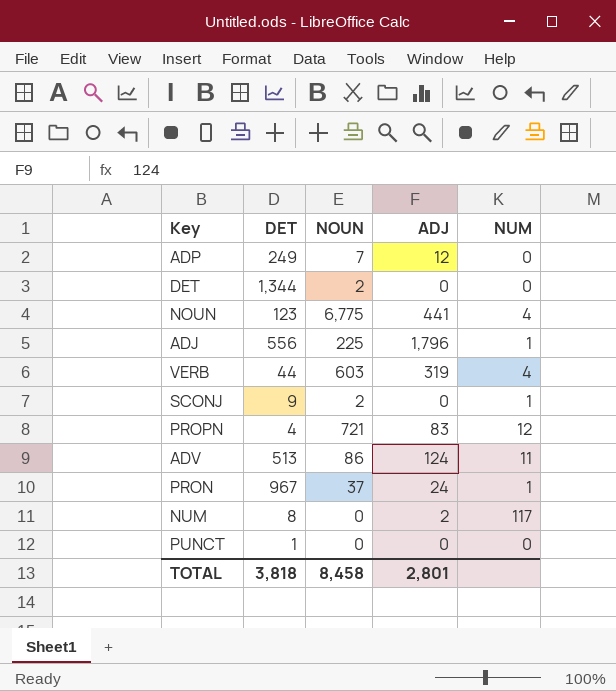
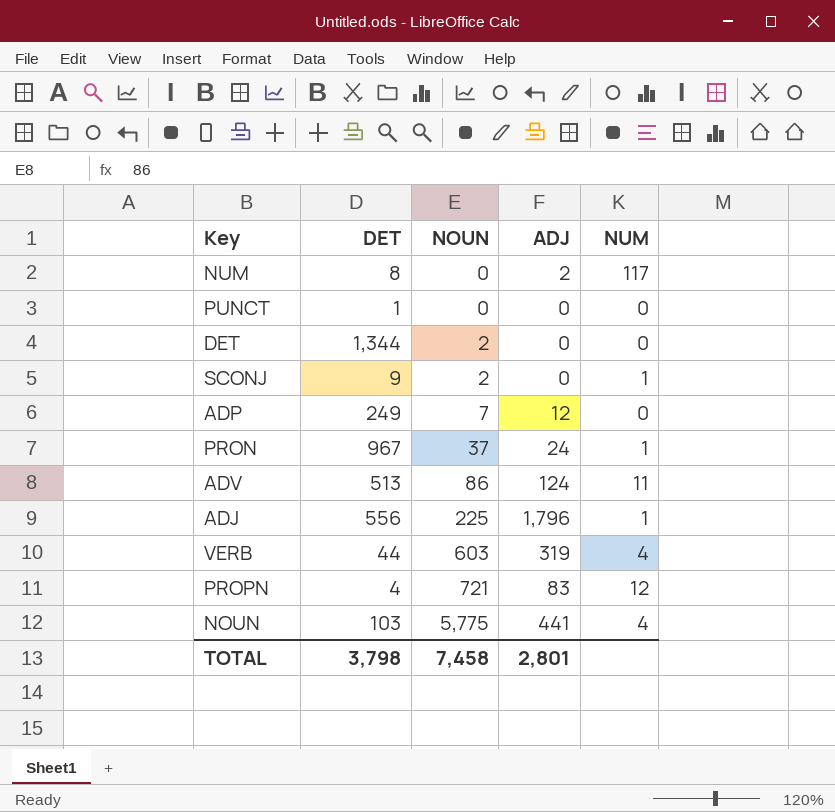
row order: none -> NOUN ascending
NOUN | DET: 123 -> 103
NOUN | NOUN: 6,775 -> 5,775
TOTAL | DET: 3,818 -> 3,798
TOTAL | NOUN: 8,458 -> 7,458

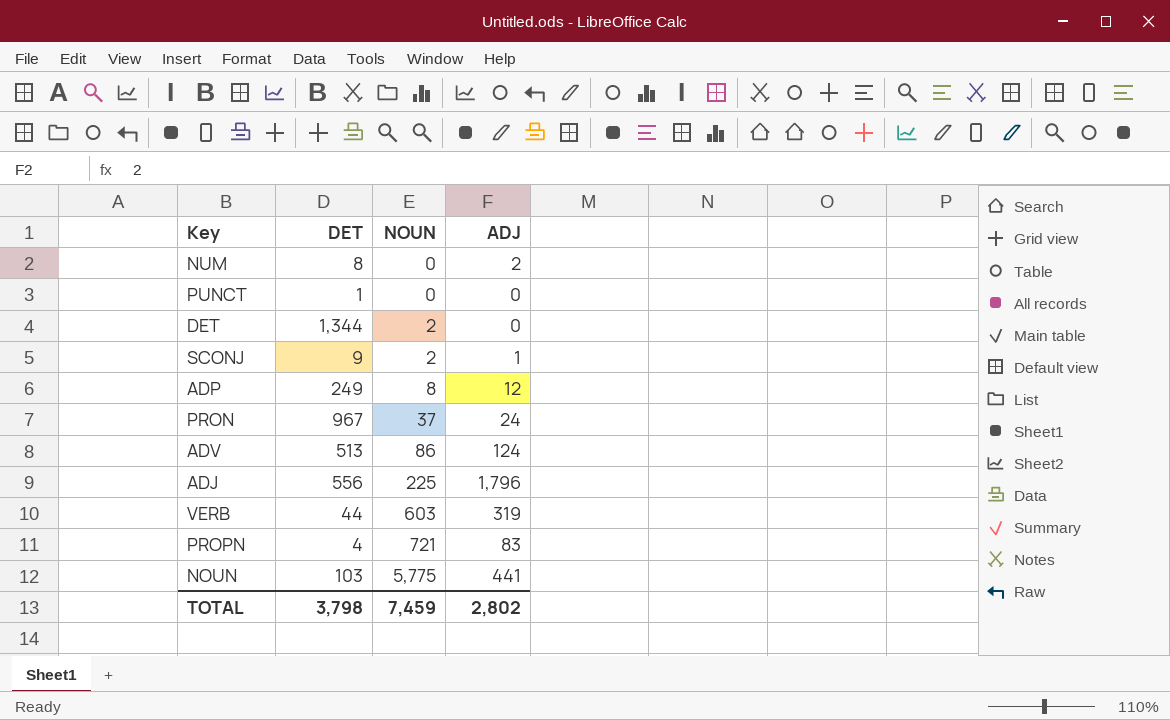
column NUM | position: 5 -> none
SCONJ | ADJ: 0 -> 1
ADP | NOUN: 7 -> 8
TOTAL | NOUN: 7,458 -> 7,459
TOTAL | ADJ: 2,801 -> 2,802

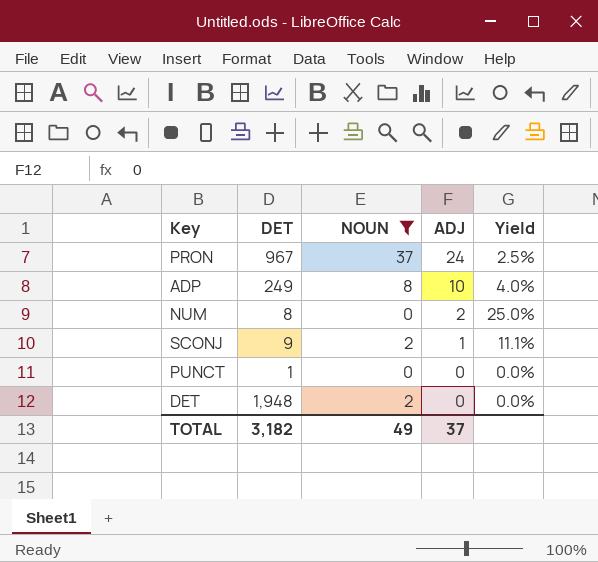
filter: none -> NOUN <= 37
row order: NOUN ascending -> ADJ descending
column Yield | formula: none -> [ADJ] / [DET]
ADP | ADJ: 12 -> 10
DET | DET: 1,344 -> 1,948
TOTAL | DET: 3,798 -> 3,182
TOTAL | NOUN: 7,459 -> 49
TOTAL | ADJ: 2,802 -> 37

